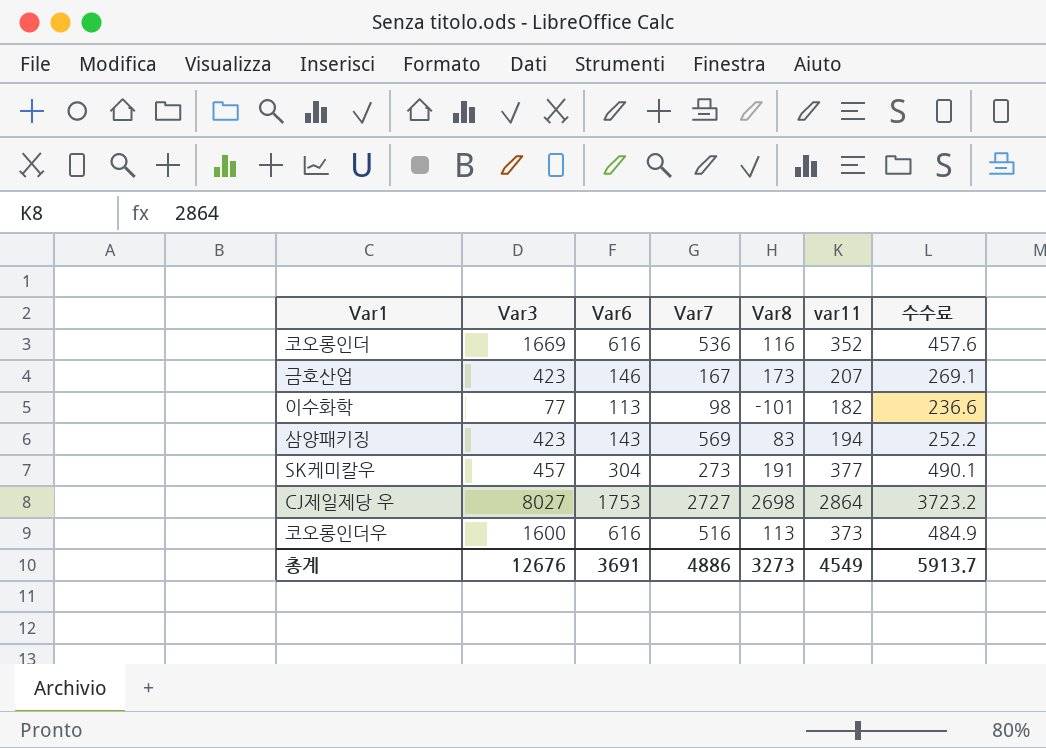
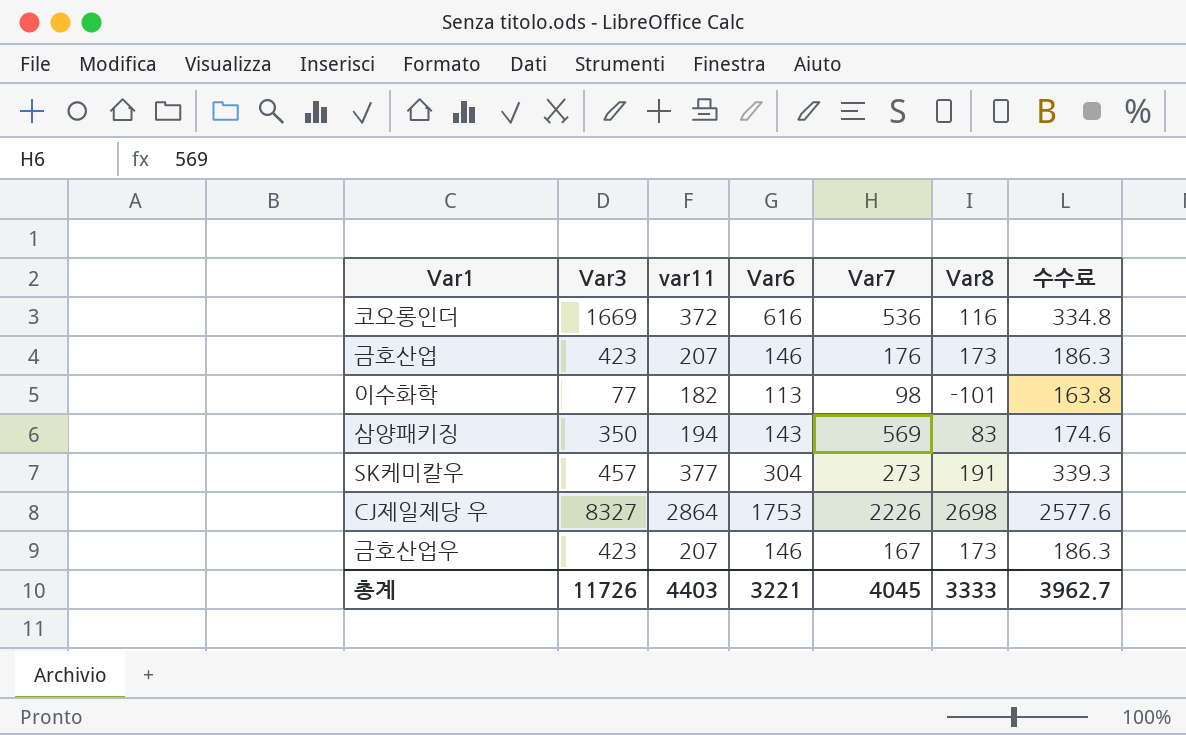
column var11 | position: 6 -> 3
column 수수료 | formula: [var11] * 1.3 -> [var11] * 0.9
row 코오롱인더우: 1600 | 616 | 516 | 113 | 373 | 484.9 -> none
코오롱인더 | var11: 352 -> 372
금호산업 | Var7: 167 -> 176
삼양패키징 | Var3: 423 -> 350
CJ제일제당 우 | Var3: 8027 -> 8327
CJ제일제당 우 | Var7: 2727 -> 2226
row 금호산업우: none -> 423 | 207 | 146 | 167 | 173 | 186.3
총계 | Var3: 12676 -> 11726
총계 | var11: 4549 -> 4403
총계 | Var6: 3691 -> 3221
총계 | Var7: 4886 -> 4045
총계 | Var8: 3273 -> 3333
총계 | 수수료: 5913.7 -> 3962.7

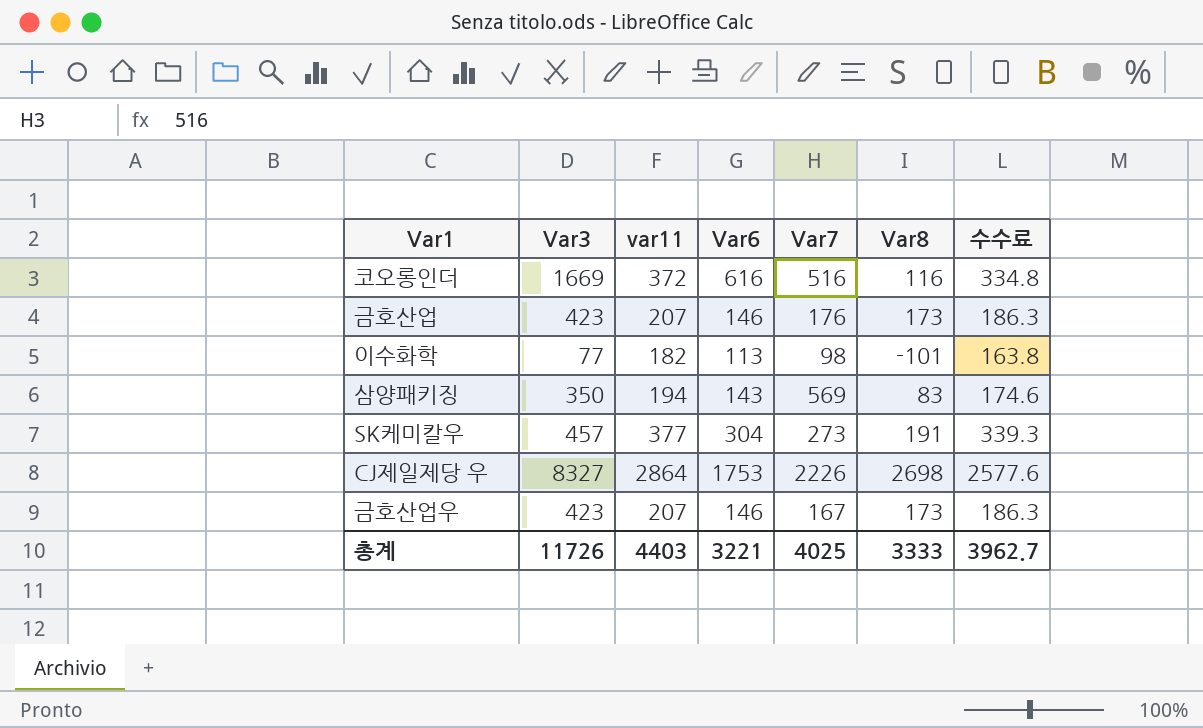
코오롱인더 | Var7: 536 -> 516
총계 | Var7: 4045 -> 4025

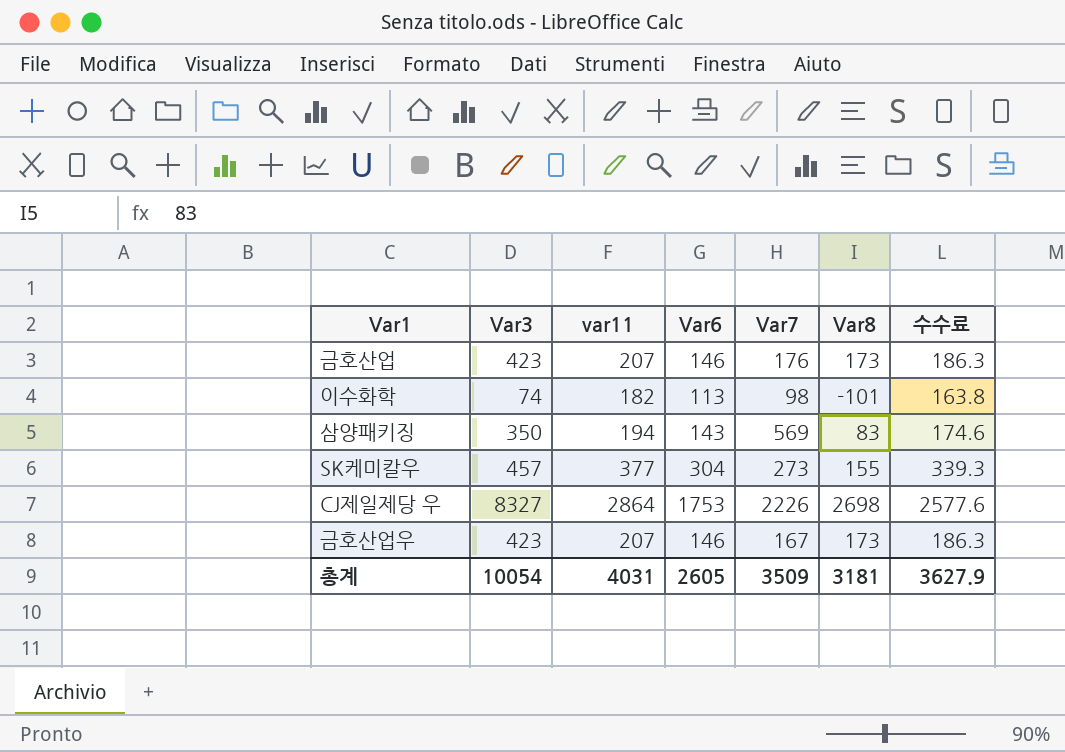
row 코오롱인더: 1669 | 372 | 616 | 516 | 116 | 334.8 -> none
이수화학 | Var3: 77 -> 74
SK케미칼우 | Var8: 191 -> 155
총계 | Var3: 11726 -> 10054
총계 | var11: 4403 -> 4031
총계 | Var6: 3221 -> 2605
총계 | Var7: 4025 -> 3509
총계 | Var8: 3333 -> 3181
총계 | 수수료: 3962.7 -> 3627.9

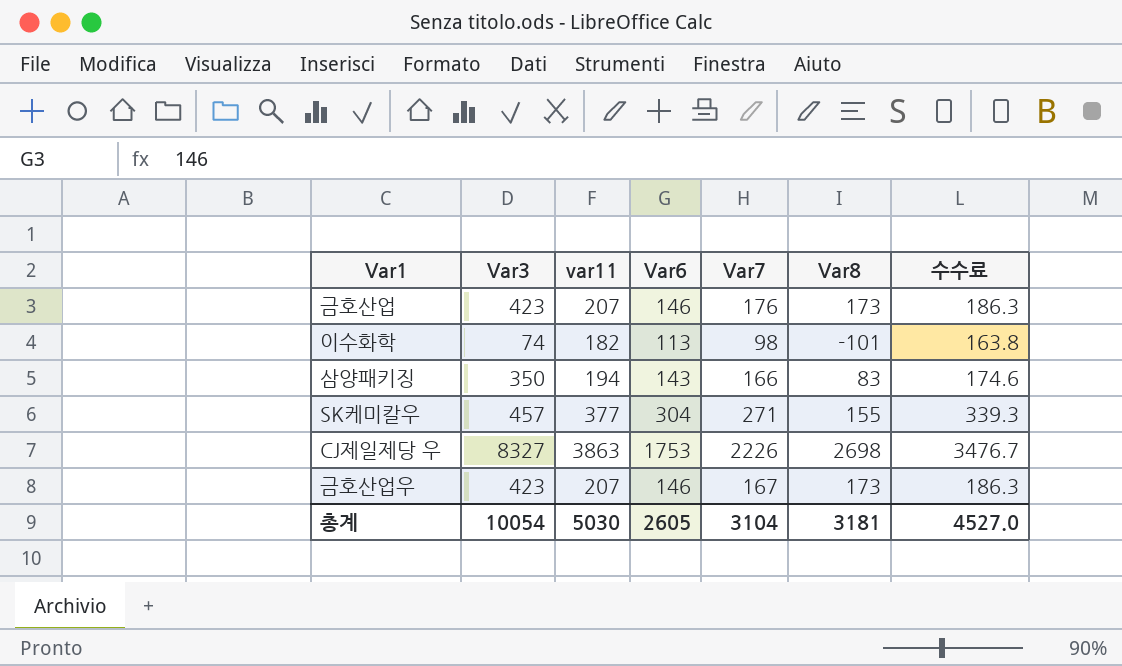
삼양패키징 | Var7: 569 -> 166
SK케미칼우 | Var7: 273 -> 271
CJ제일제당 우 | var11: 2864 -> 3863
CJ제일제당 우 | 수수료: 2577.6 -> 3476.7
총계 | var11: 4031 -> 5030
총계 | Var7: 3509 -> 3104
총계 | 수수료: 3627.9 -> 4527.0

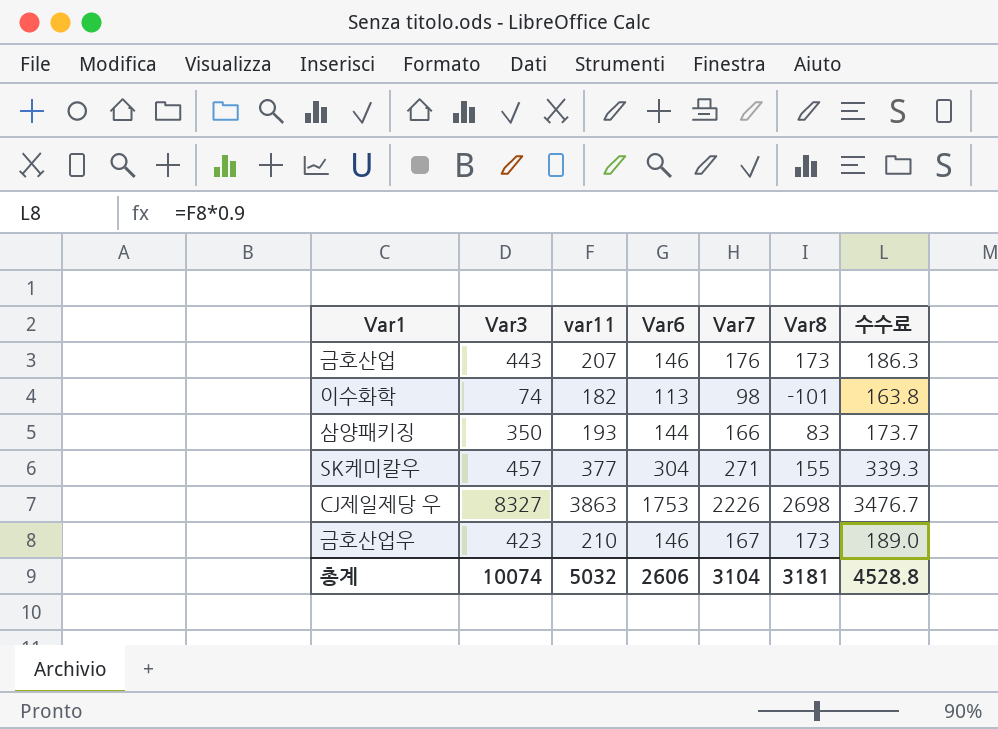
금호산업 | Var3: 423 -> 443
삼양패키징 | var11: 194 -> 193
삼양패키징 | Var6: 143 -> 144
삼양패키징 | 수수료: 174.6 -> 173.7
금호산업우 | var11: 207 -> 210
금호산업우 | 수수료: 186.3 -> 189.0
총계 | Var3: 10054 -> 10074
총계 | var11: 5030 -> 5032
총계 | Var6: 2605 -> 2606
총계 | 수수료: 4527.0 -> 4528.8

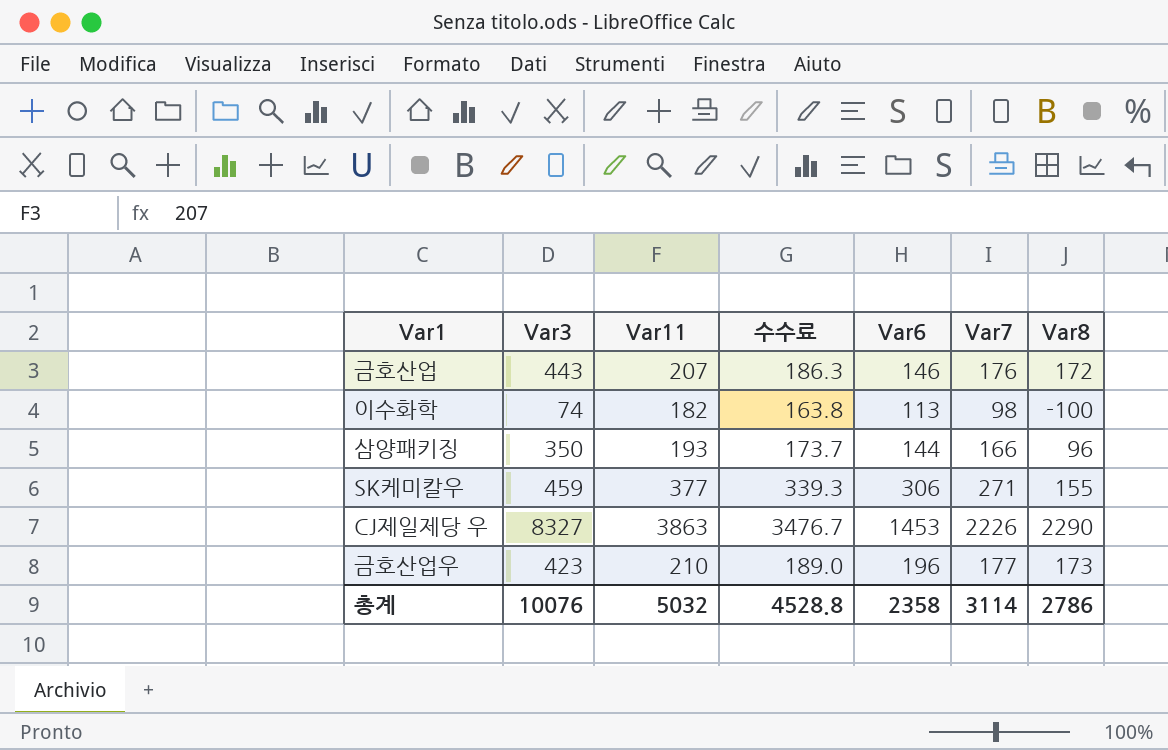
column name: var11 -> Var11
column 수수료 | position: 7 -> 4
금호산업 | Var8: 173 -> 172
이수화학 | Var8: -101 -> -100
삼양패키징 | Var8: 83 -> 96
SK케미칼우 | Var3: 457 -> 459
SK케미칼우 | Var6: 304 -> 306
CJ제일제당 우 | Var6: 1753 -> 1453
CJ제일제당 우 | Var8: 2698 -> 2290
금호산업우 | Var6: 146 -> 196
금호산업우 | Var7: 167 -> 177
총계 | Var3: 10074 -> 10076
총계 | Var6: 2606 -> 2358
총계 | Var7: 3104 -> 3114
총계 | Var8: 3181 -> 2786

